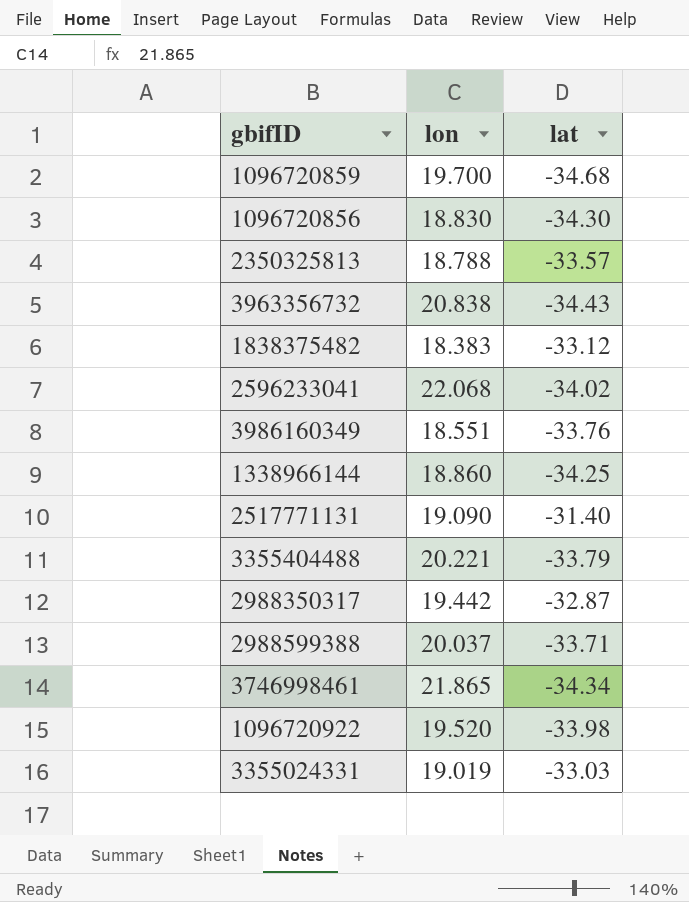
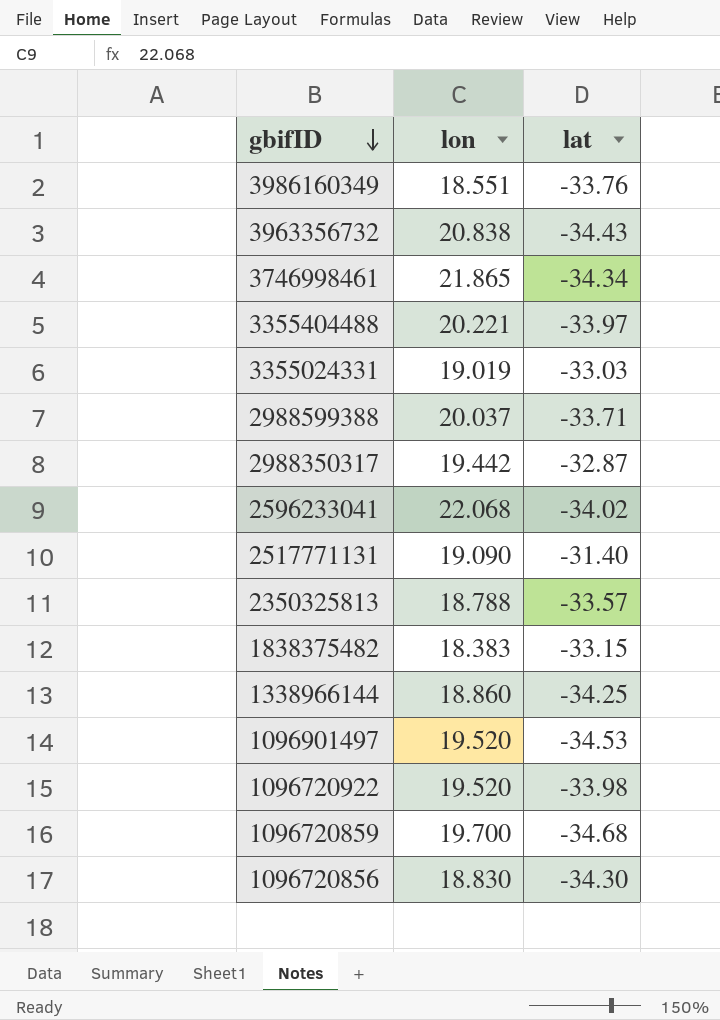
row order: none -> gbifID descending
3355404488 | lat: -33.79 -> -33.97
1838375482 | lat: -33.12 -> -33.15
row 1096901497: none -> 19.520 | -34.53

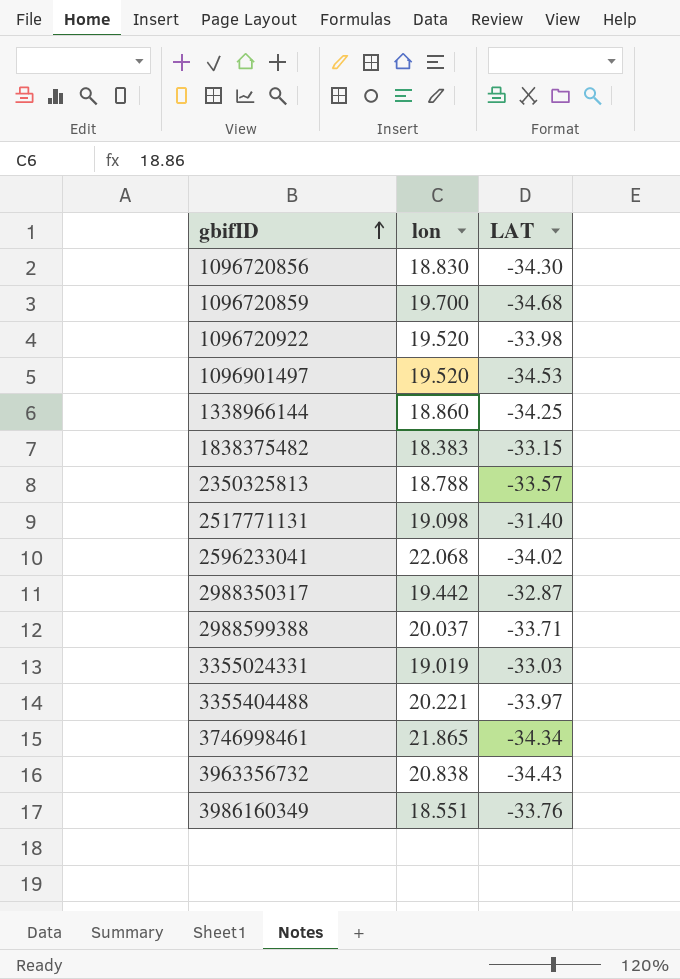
row order: gbifID descending -> gbifID ascending
column name: lat -> LAT
2517771131 | lon: 19.090 -> 19.098

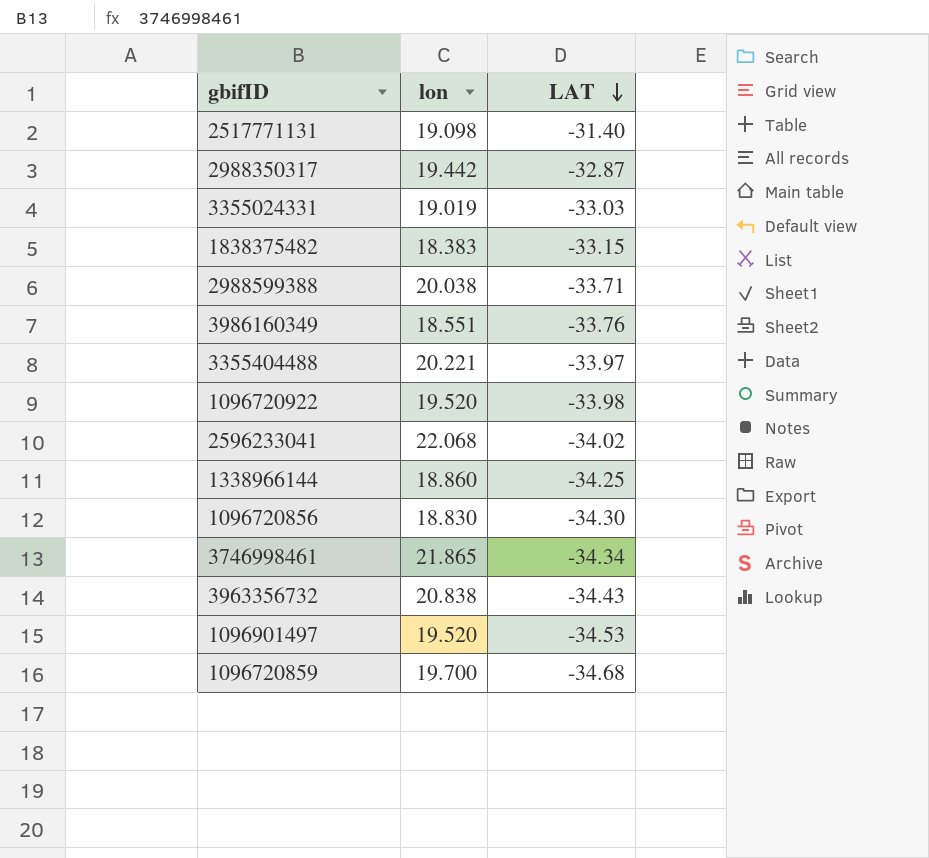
row order: gbifID ascending -> LAT descending
row 2350325813: 18.788 | -33.57 -> none
2988599388 | lon: 20.037 -> 20.038

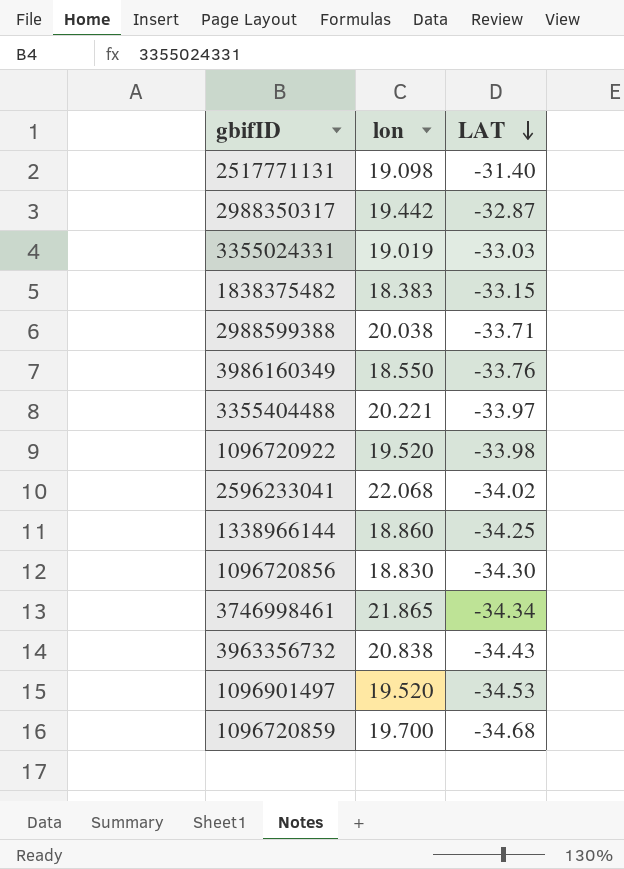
3986160349 | lon: 18.551 -> 18.550

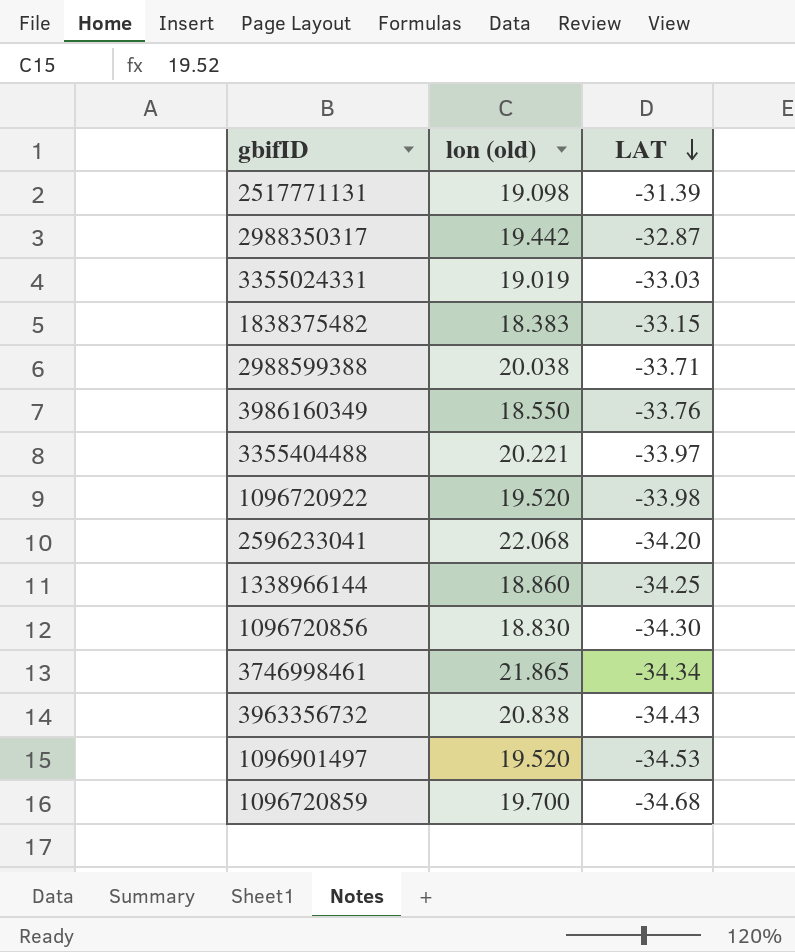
column name: lon -> lon (old)
2517771131 | LAT: -31.40 -> -31.39
2596233041 | LAT: -34.02 -> -34.20

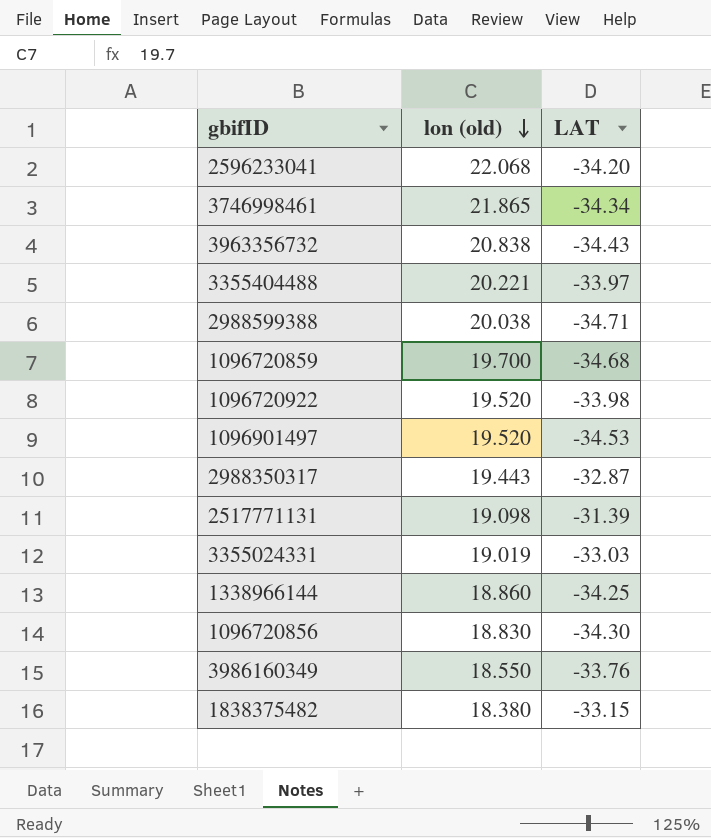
row order: LAT descending -> lon (old) descending
2988599388 | LAT: -33.71 -> -34.71
2988350317 | lon (old): 19.442 -> 19.443
1838375482 | lon (old): 18.383 -> 18.380

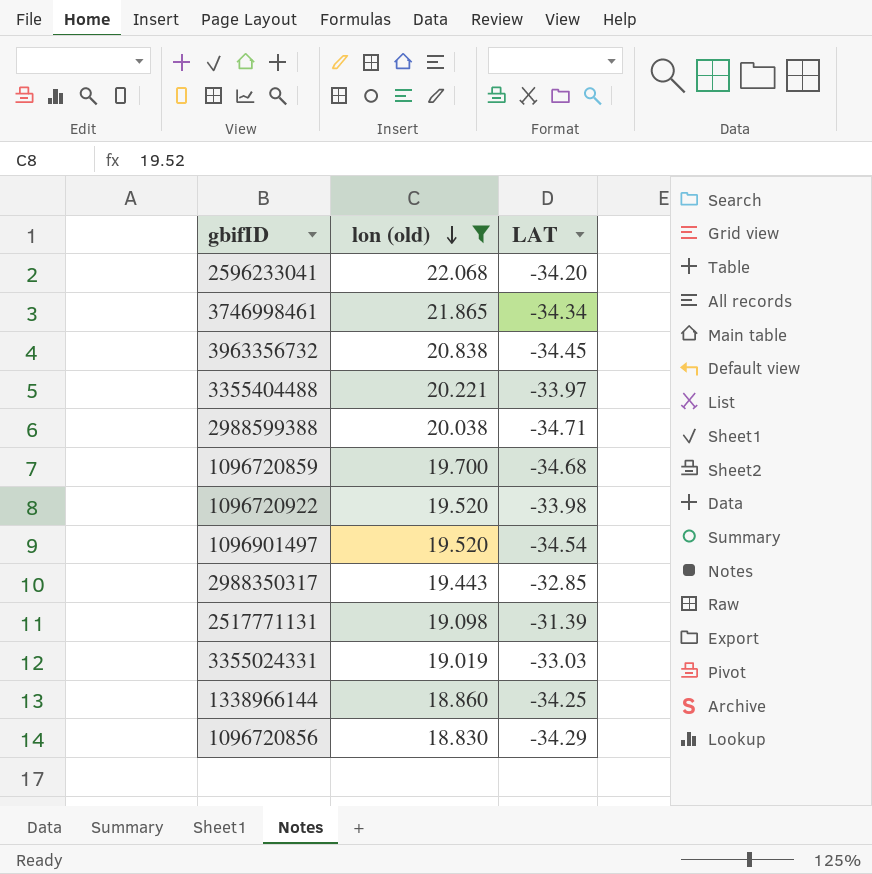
filter: none -> lon (old) >= 18.830
3963356732 | LAT: -34.43 -> -34.45
1096901497 | LAT: -34.53 -> -34.54
2988350317 | LAT: -32.87 -> -32.85
1096720856 | LAT: -34.30 -> -34.29

